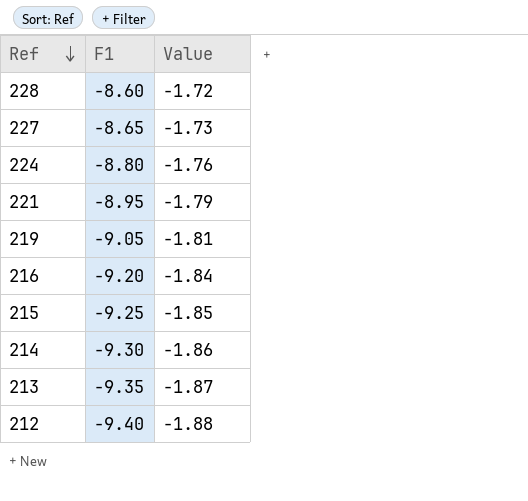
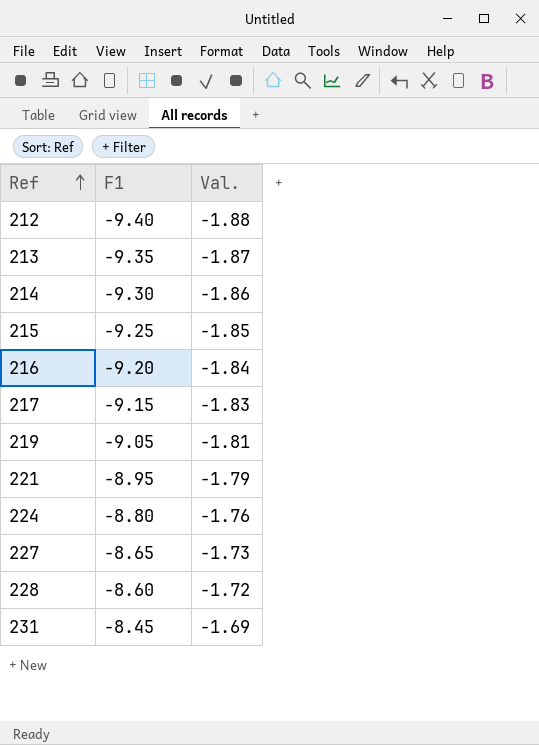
row order: Ref descending -> Ref ascending
column name: Value -> Val.
row 217: none -> -9.15 | -1.83
row 231: none -> -8.45 | -1.69

